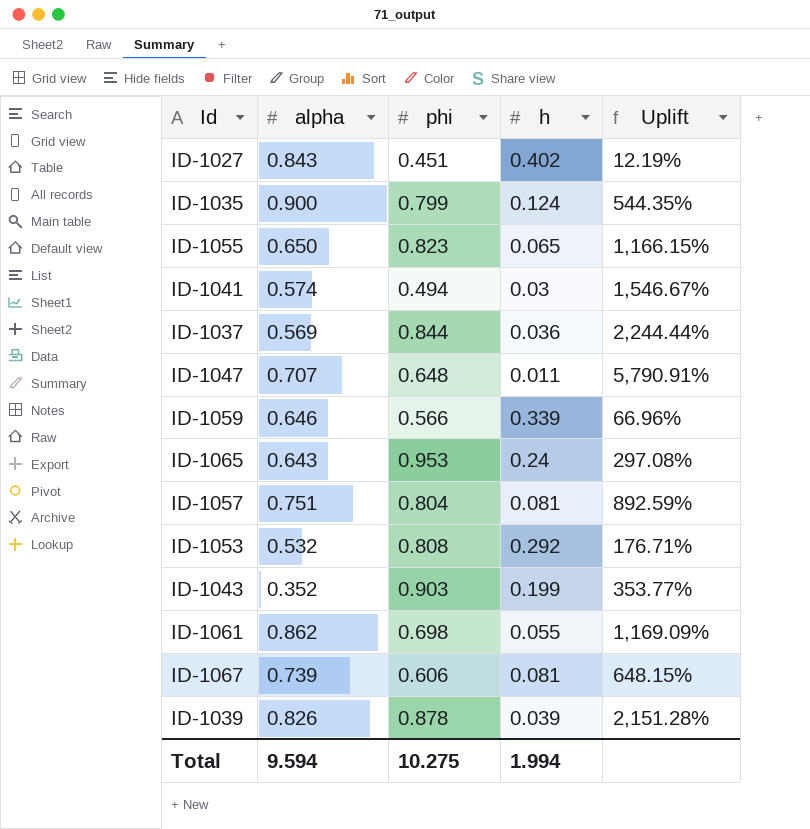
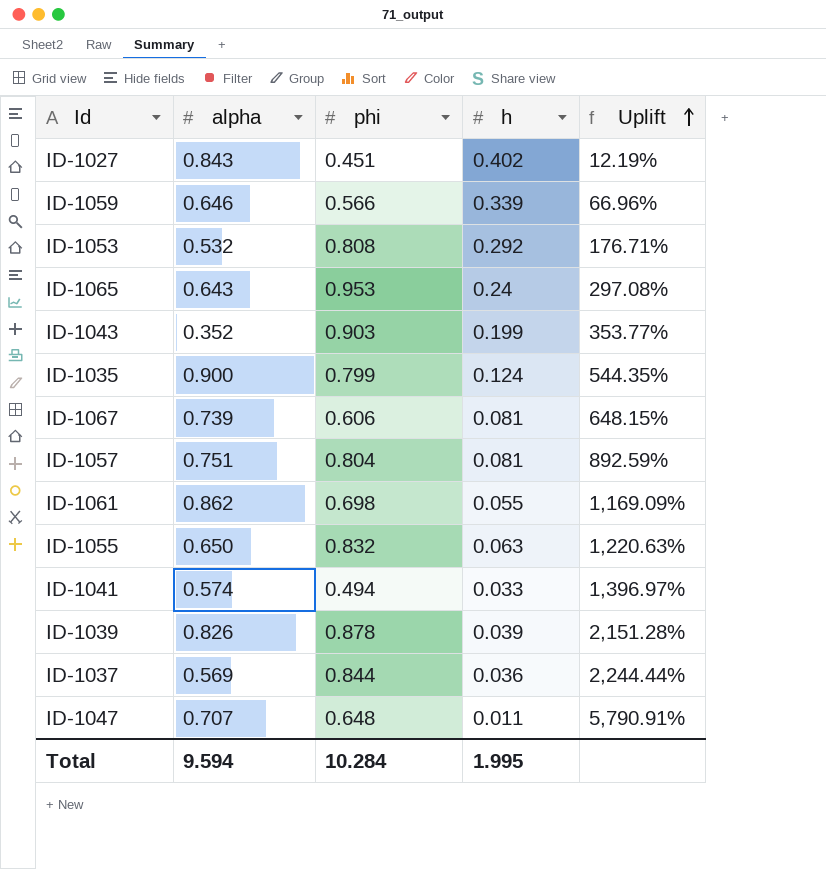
row order: none -> Uplift ascending
ID-1055 | phi: 0.823 -> 0.832
ID-1055 | h: 0.065 -> 0.063
ID-1055 | Uplift: 1,166.15% -> 1,220.63%
ID-1041 | h: 0.03 -> 0.033
ID-1041 | Uplift: 1,546.67% -> 1,396.97%
Total | phi: 10.275 -> 10.284
Total | h: 1.994 -> 1.995

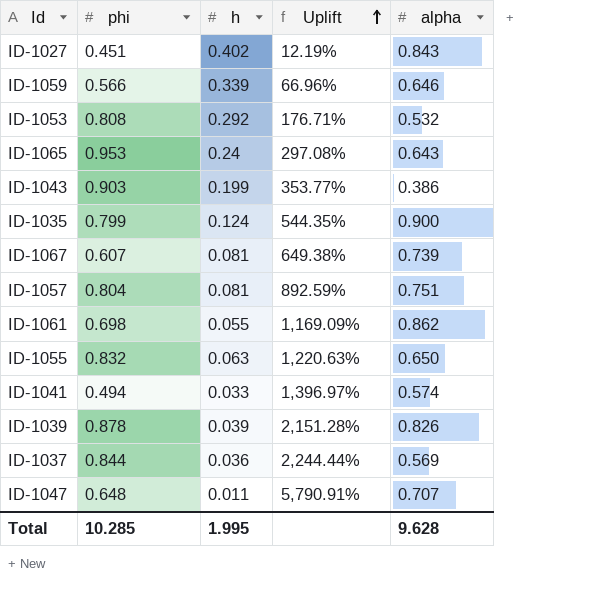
column alpha | position: 2 -> 5
ID-1043 | alpha: 0.352 -> 0.386
ID-1067 | phi: 0.606 -> 0.607
ID-1067 | Uplift: 648.15% -> 649.38%
Total | phi: 10.284 -> 10.285
Total | alpha: 9.594 -> 9.628

